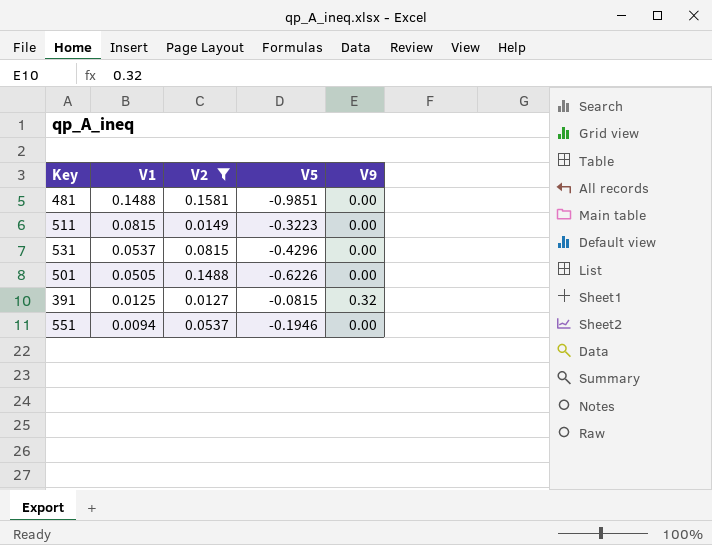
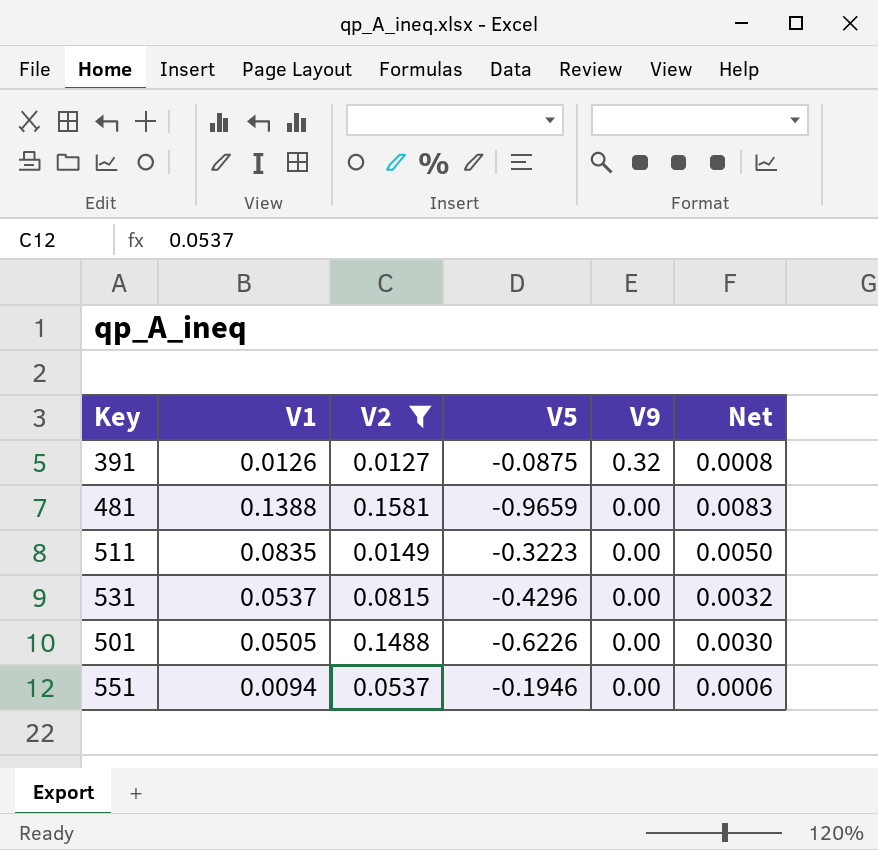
row order: V1 descending -> V9 descending
column Net | formula: none -> [V1] * 0.06
391 | V1: 0.0125 -> 0.0126
391 | V5: -0.0815 -> -0.0875
481 | V1: 0.1488 -> 0.1388
481 | V5: -0.9851 -> -0.9659
511 | V1: 0.0815 -> 0.0835

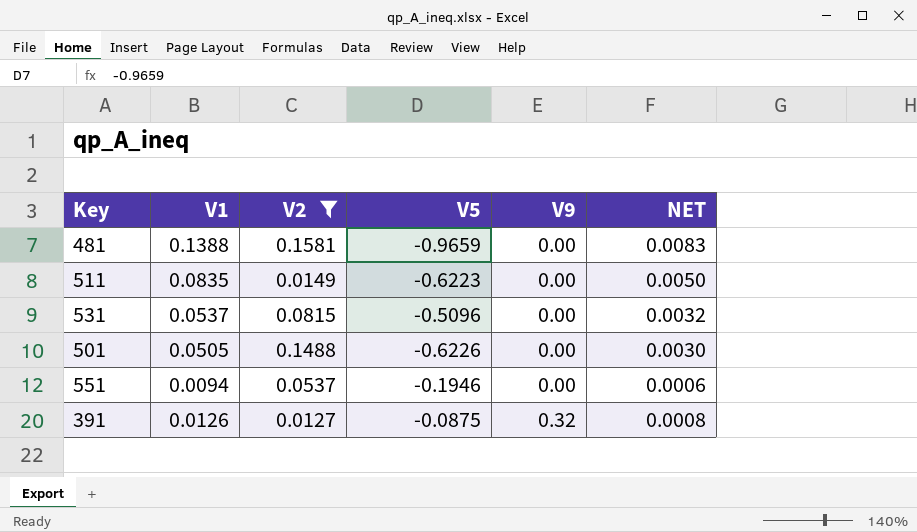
row order: V9 descending -> V9 ascending
column name: Net -> NET
511 | V5: -0.3223 -> -0.6223
531 | V5: -0.4296 -> -0.5096

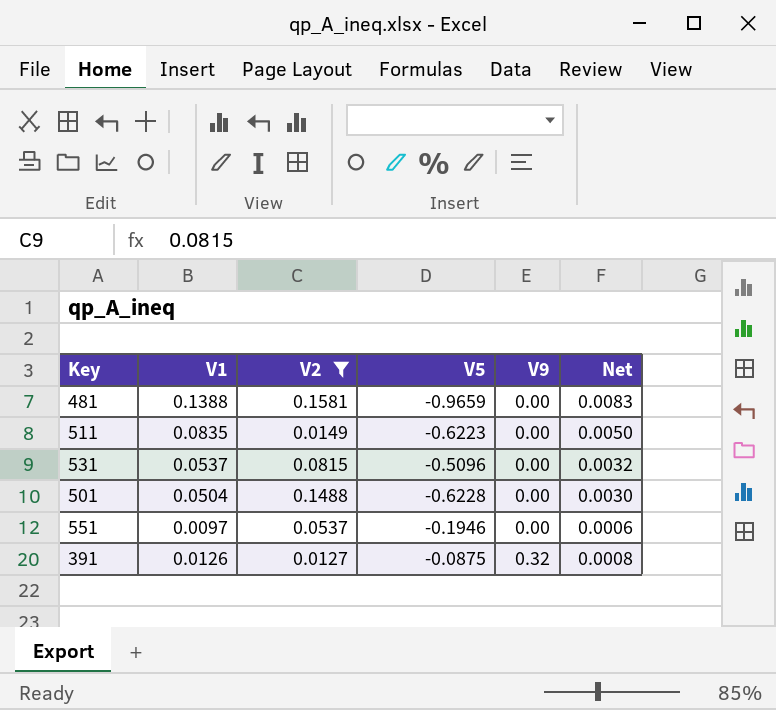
column name: NET -> Net
501 | V1: 0.0505 -> 0.0504
501 | V5: -0.6226 -> -0.6228
551 | V1: 0.0094 -> 0.0097

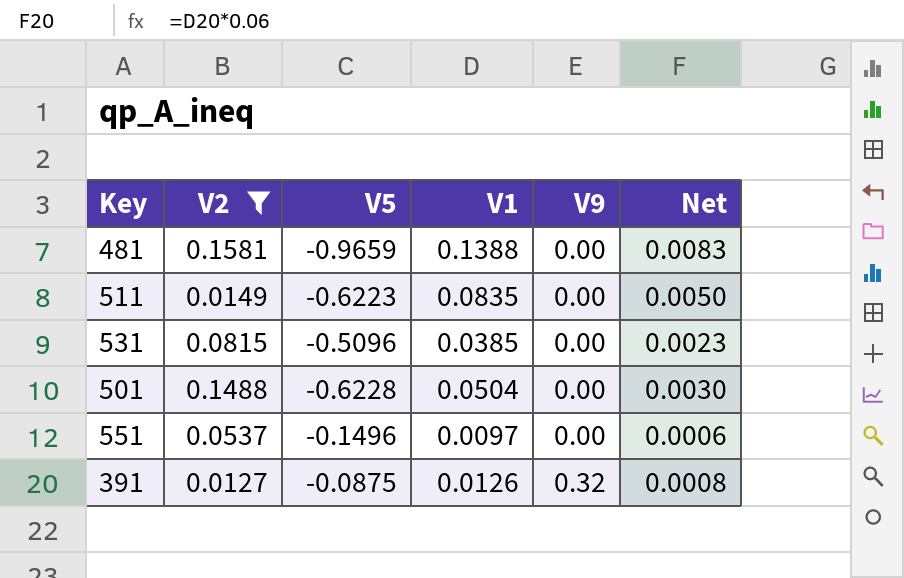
column V1 | position: 2 -> 4
531 | V1: 0.0537 -> 0.0385
531 | Net: 0.0032 -> 0.0023
551 | V5: -0.1946 -> -0.1496

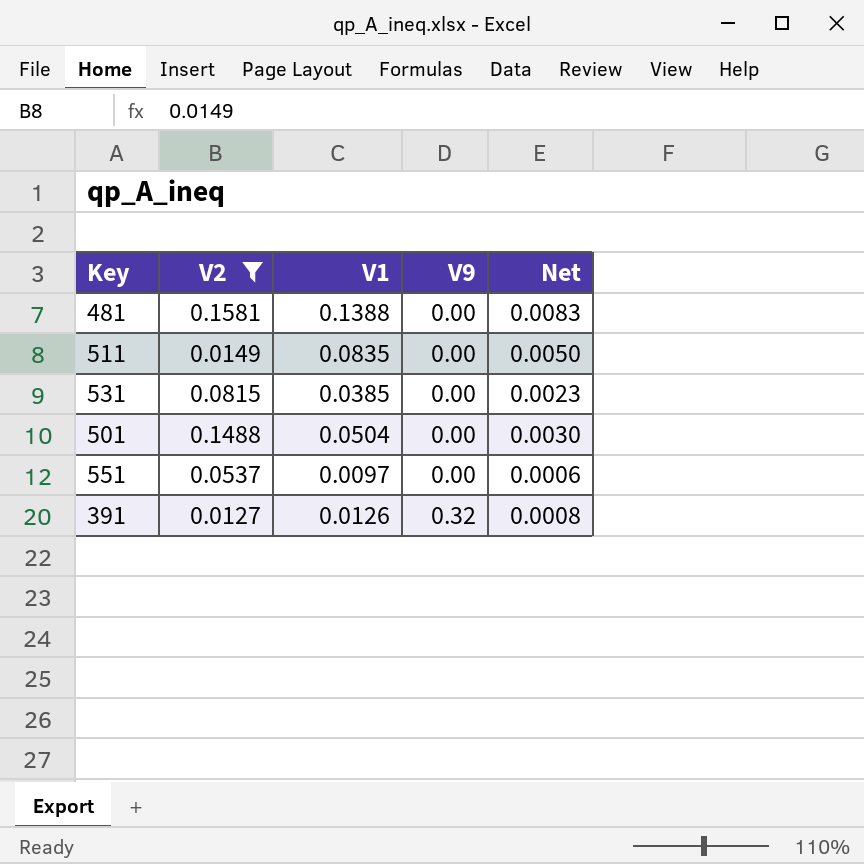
column V5 | position: 3 -> none

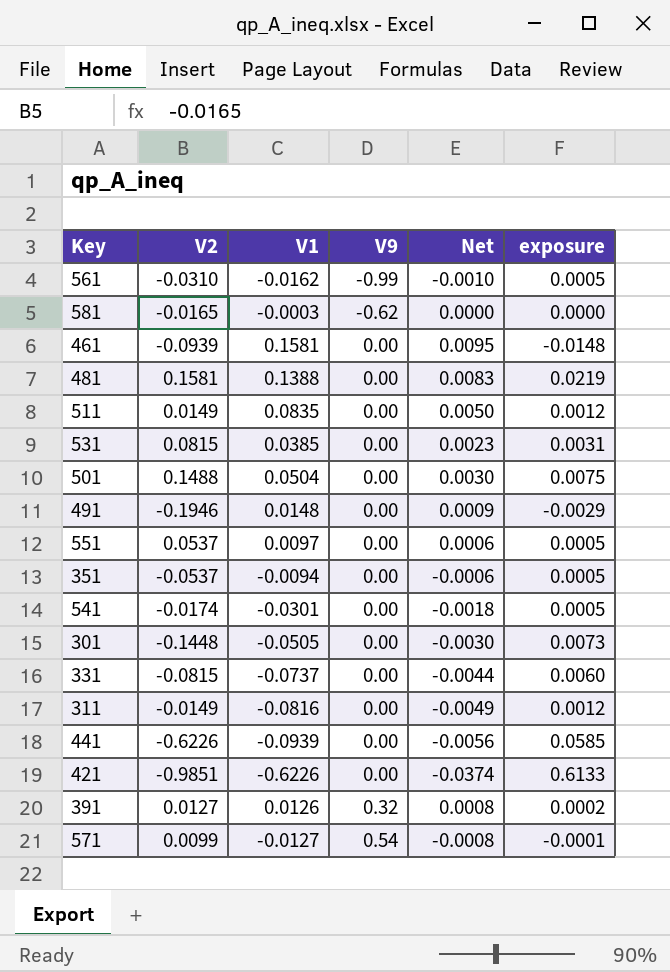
filter: V2 >= 0.0127 -> none
column exposure | formula: none -> [V2] * [V1]

